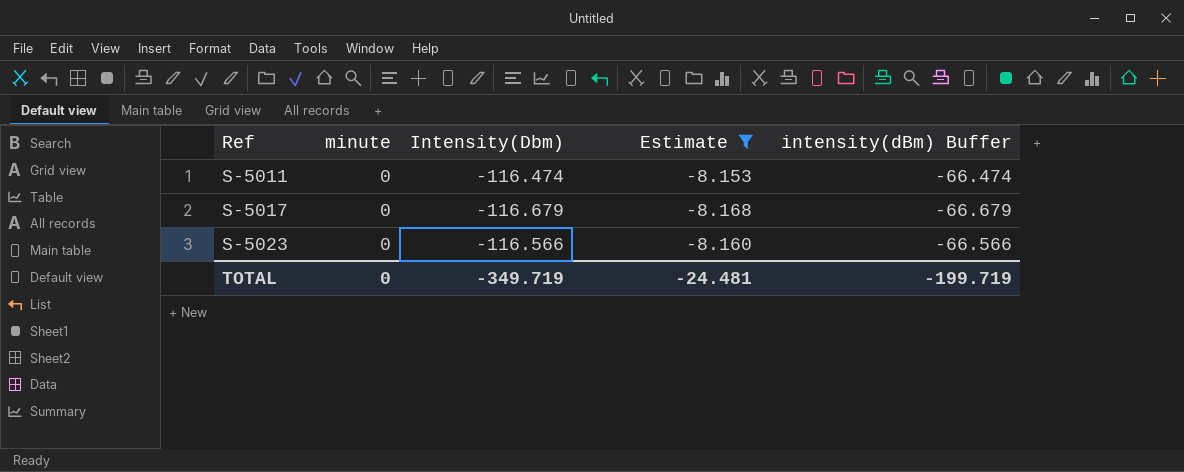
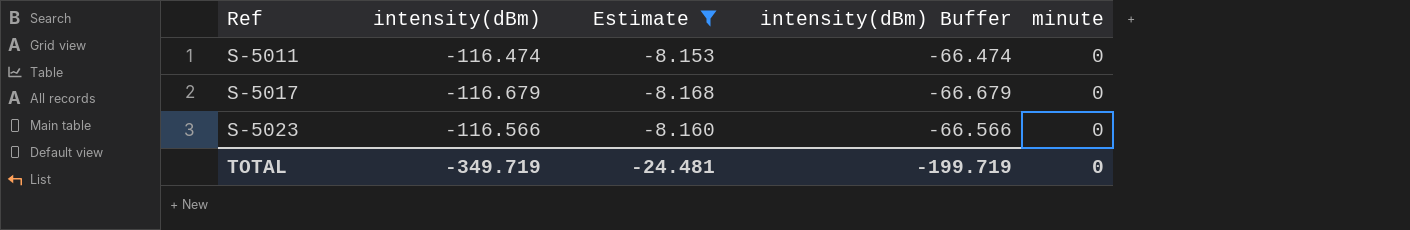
column name: Intensity(Dbm) -> intensity(dBm)
column minute | position: 2 -> 5

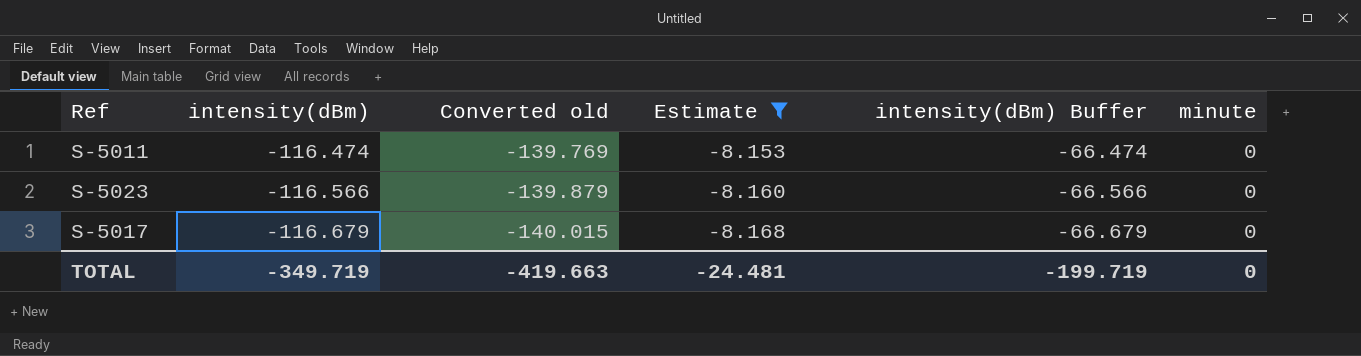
row order: Ref ascending -> intensity(dBm) descending
column Converted old | formula: none -> [intensity(dBm)] * 1.2

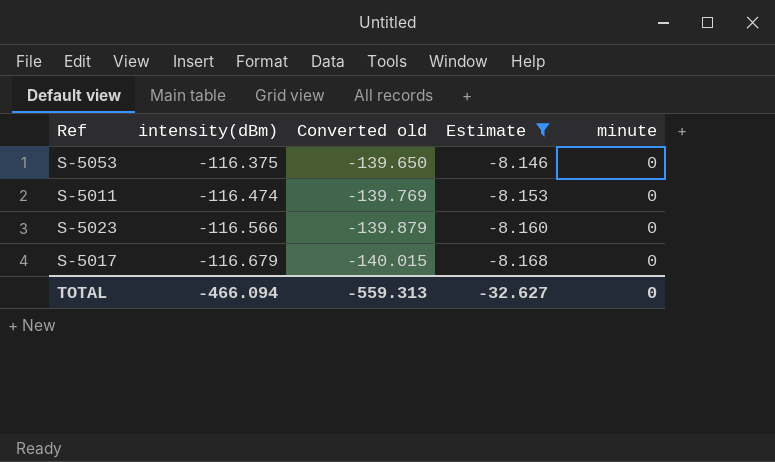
column intensity(dBm) Buffer | formula: [intensity(dBm)] + 50 -> none
row S-5053: none -> -116.375 | -139.650 | -8.146 | 0
TOTAL | intensity(dBm): -349.719 -> -466.094
TOTAL | Converted old: -419.663 -> -559.313
TOTAL | Estimate: -24.481 -> -32.627

